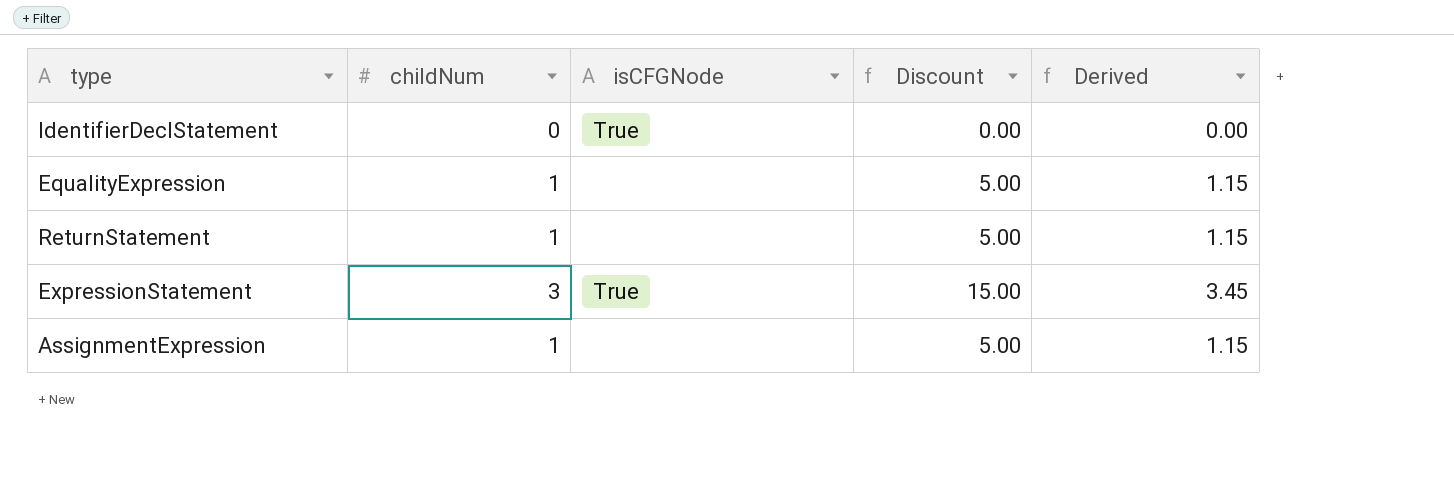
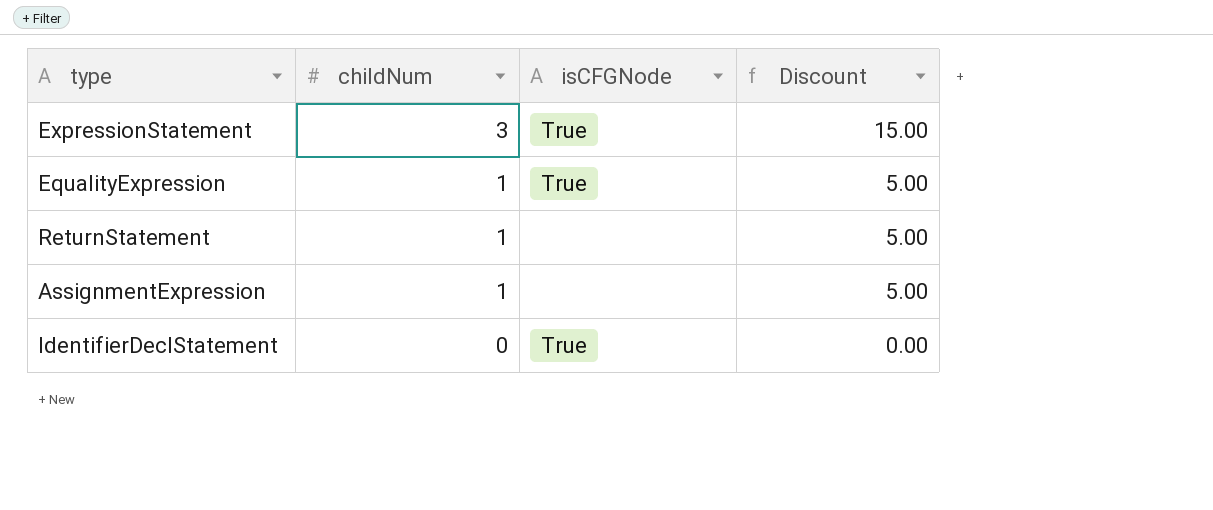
row order: none -> childNum descending
column Derived | formula: [childNum] * 1.15 -> none
EqualityExpression | isCFGNode: none -> True

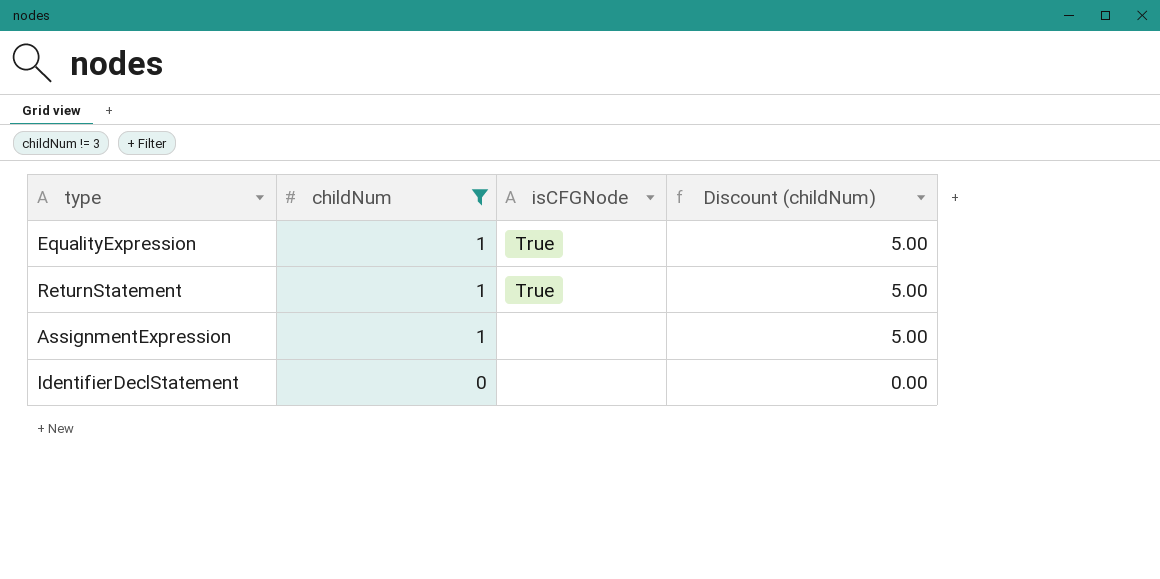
filter: none -> childNum != 3
column name: Discount -> Discount (childNum)
ReturnStatement | isCFGNode: none -> True
IdentifierDeclStatement | isCFGNode: True -> none

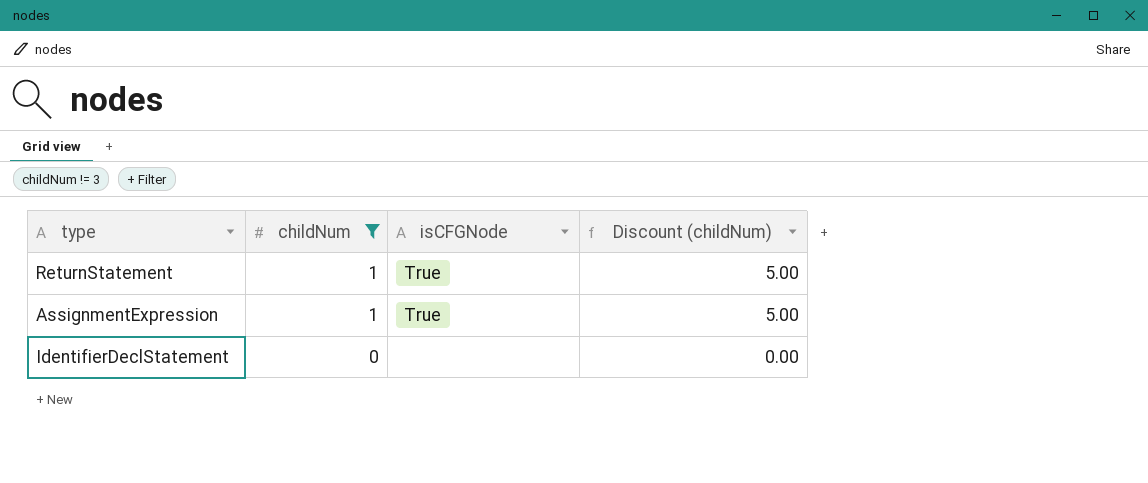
row EqualityExpression: 1 | True | 5.00 -> none
AssignmentExpression | isCFGNode: none -> True

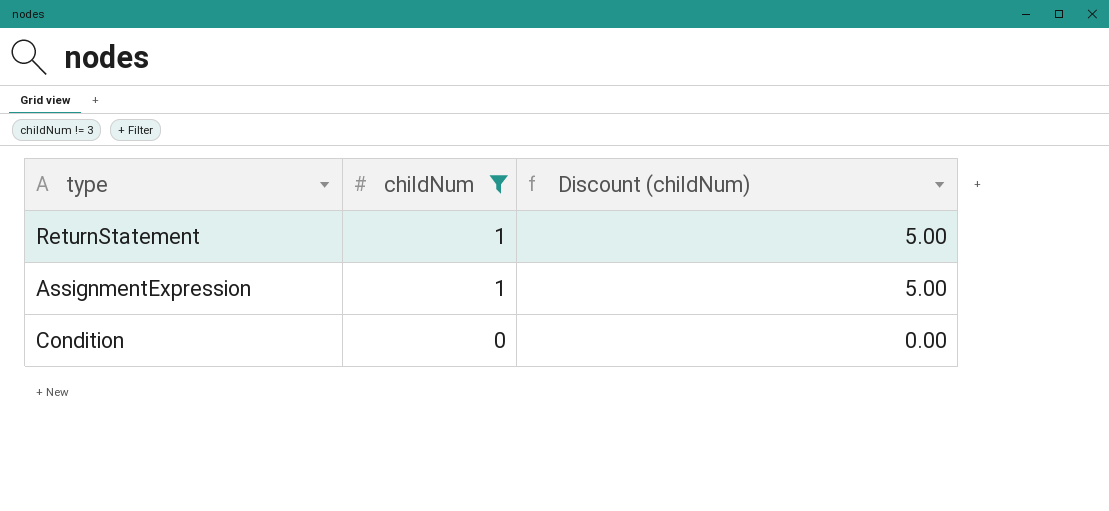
column isCFGNode | position: 3 -> none
row IdentifierDeclStatement: 0 | none | 0.00 -> none
row Condition: none -> 0 | 0.00

